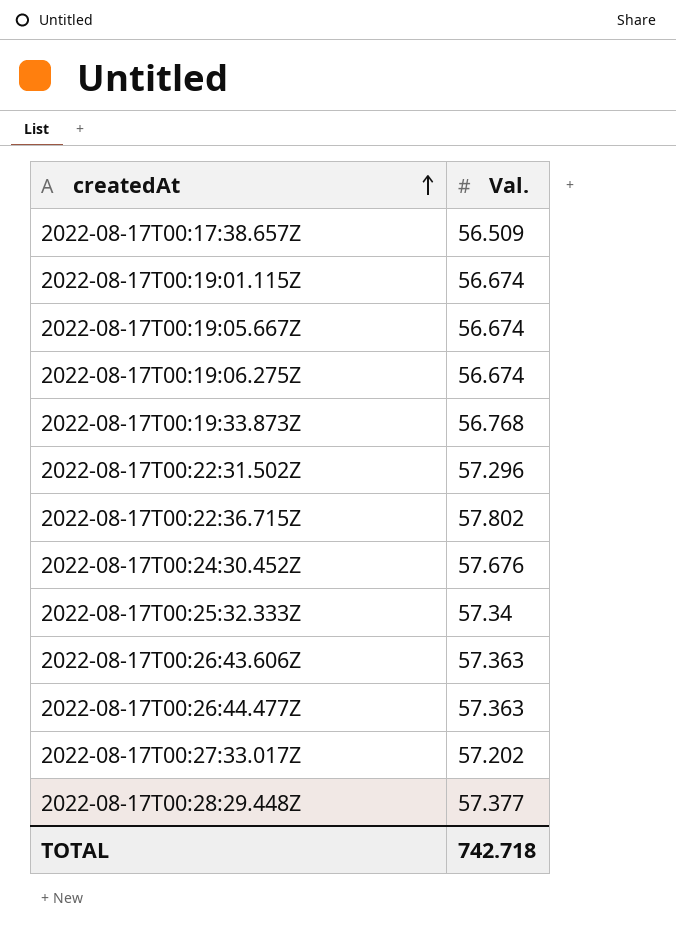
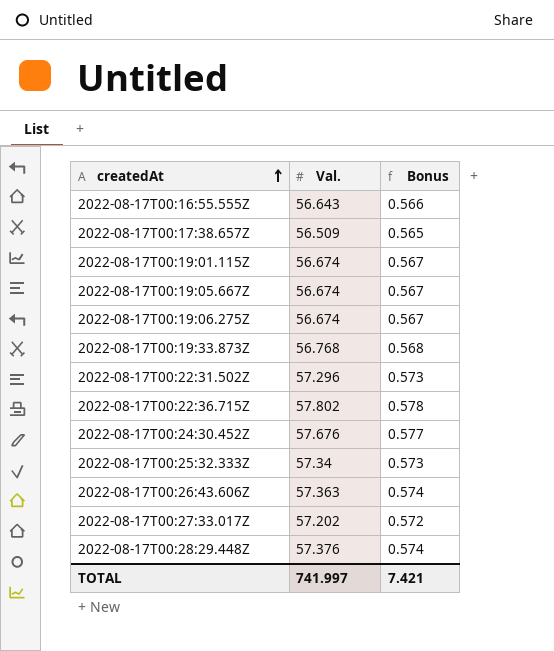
column Bonus | formula: none -> [Val.] * 0.01
row 2022-08-17T00:26:44.477Z: 57.363 -> none
row 2022-08-17T00:16:55.555Z: none -> 56.643 | 0.566
2022-08-17T00:28:29.448Z | Val.: 57.377 -> 57.376
TOTAL | Val.: 742.718 -> 741.997

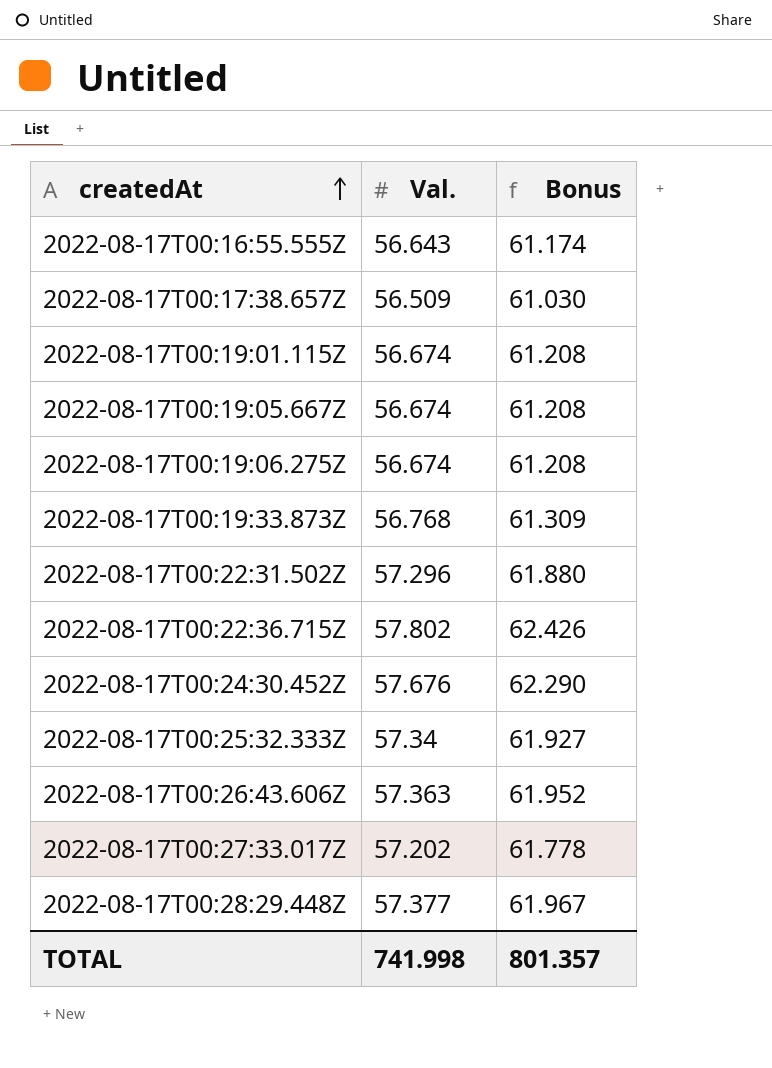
column Bonus | formula: [Val.] * 0.01 -> [Val.] * 1.08
2022-08-17T00:28:29.448Z | Val.: 57.376 -> 57.377
TOTAL | Val.: 741.997 -> 741.998
TOTAL | Bonus: 7.421 -> 801.357

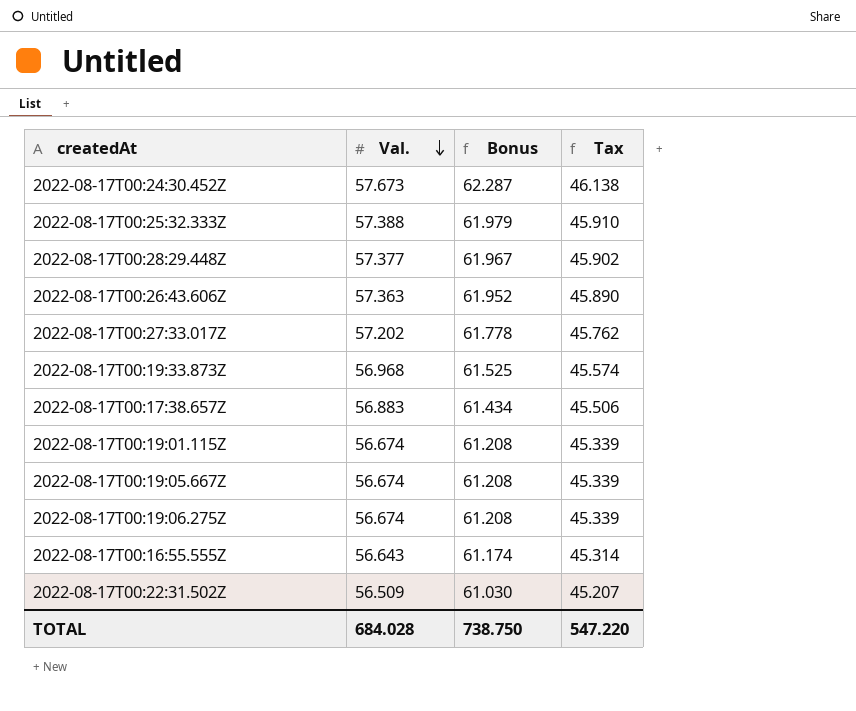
row order: createdAt ascending -> Val. descending
column Tax | formula: none -> [Val.] * 0.8
row 2022-08-17T00:22:36.715Z: 57.802 | 62.426 -> none
2022-08-17T00:24:30.452Z | Val.: 57.676 -> 57.673
2022-08-17T00:24:30.452Z | Bonus: 62.290 -> 62.287
2022-08-17T00:25:32.333Z | Val.: 57.34 -> 57.388
2022-08-17T00:25:32.333Z | Bonus: 61.927 -> 61.979
2022-08-17T00:19:33.873Z | Val.: 56.768 -> 56.968
2022-08-17T00:19:33.873Z | Bonus: 61.309 -> 61.525
2022-08-17T00:17:38.657Z | Val.: 56.509 -> 56.883
2022-08-17T00:17:38.657Z | Bonus: 61.030 -> 61.434
2022-08-17T00:22:31.502Z | Val.: 57.296 -> 56.509
2022-08-17T00:22:31.502Z | Bonus: 61.880 -> 61.030
TOTAL | Val.: 741.998 -> 684.028
TOTAL | Bonus: 801.357 -> 738.750

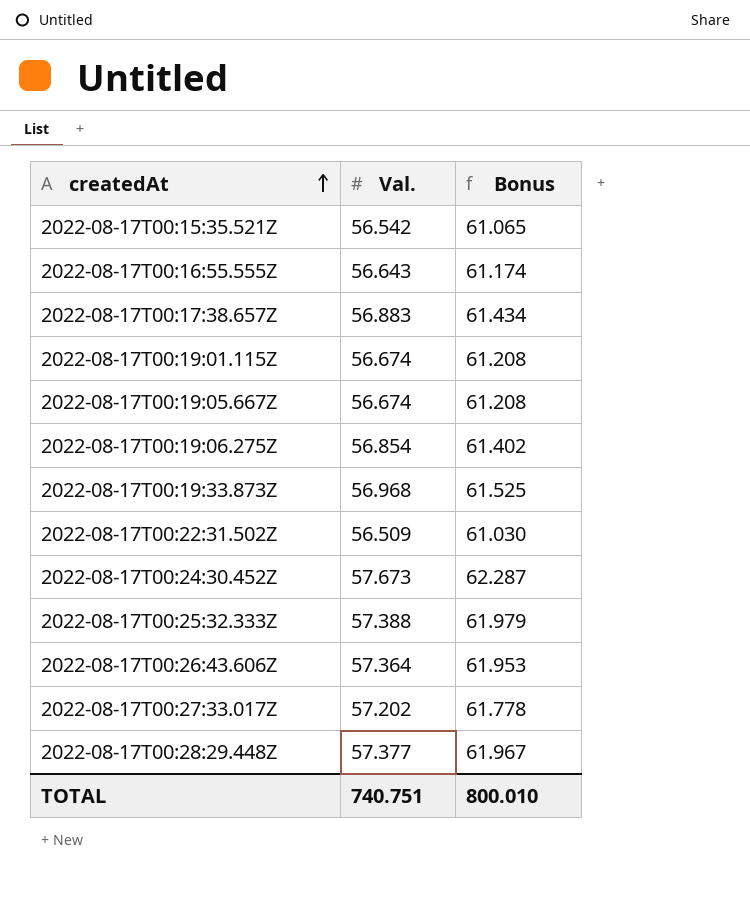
row order: Val. descending -> createdAt ascending
column Tax | formula: [Val.] * 0.8 -> none
row 2022-08-17T00:15:35.521Z: none -> 56.542 | 61.065
2022-08-17T00:19:06.275Z | Val.: 56.674 -> 56.854
2022-08-17T00:19:06.275Z | Bonus: 61.208 -> 61.402
2022-08-17T00:26:43.606Z | Val.: 57.363 -> 57.364
2022-08-17T00:26:43.606Z | Bonus: 61.952 -> 61.953
TOTAL | Val.: 684.028 -> 740.751
TOTAL | Bonus: 738.750 -> 800.010

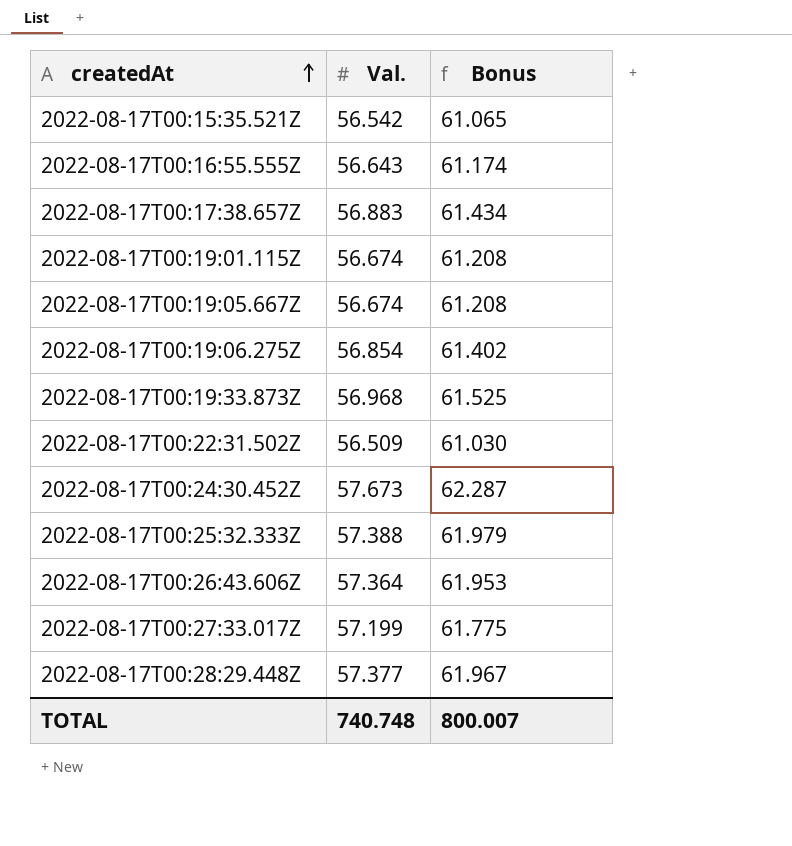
2022-08-17T00:27:33.017Z | Val.: 57.202 -> 57.199
2022-08-17T00:27:33.017Z | Bonus: 61.778 -> 61.775
TOTAL | Val.: 740.751 -> 740.748
TOTAL | Bonus: 800.010 -> 800.007

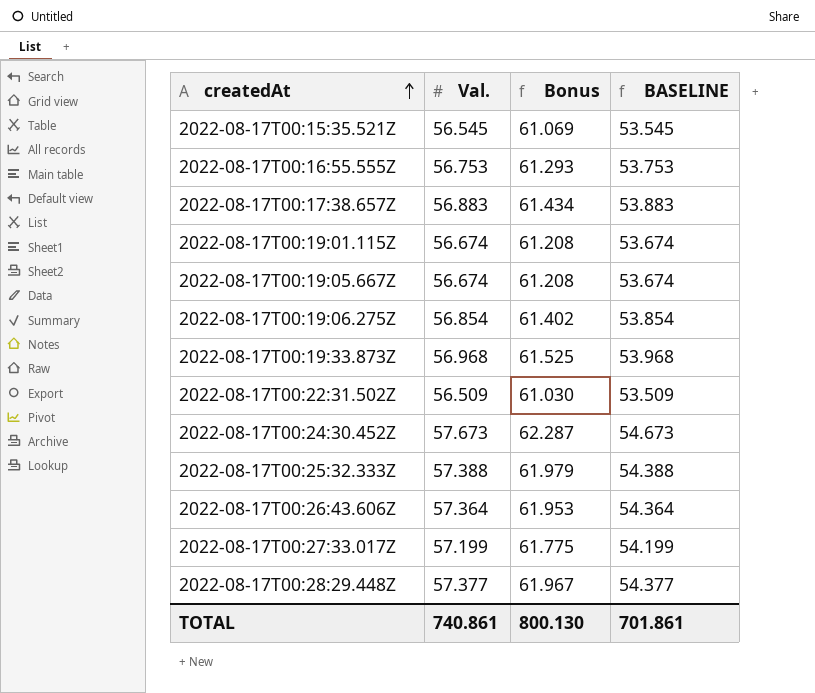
column BASELINE | formula: none -> [Val.] - 3
2022-08-17T00:15:35.521Z | Val.: 56.542 -> 56.545
2022-08-17T00:15:35.521Z | Bonus: 61.065 -> 61.069
2022-08-17T00:16:55.555Z | Val.: 56.643 -> 56.753
2022-08-17T00:16:55.555Z | Bonus: 61.174 -> 61.293
TOTAL | Val.: 740.748 -> 740.861
TOTAL | Bonus: 800.007 -> 800.130

